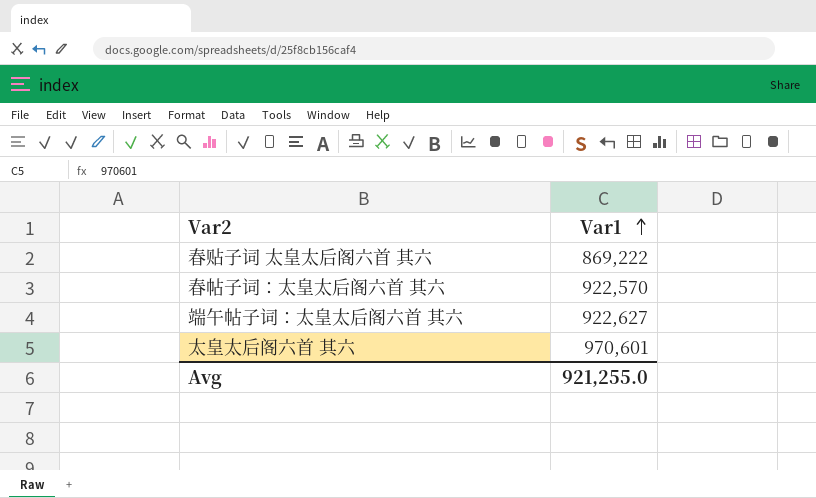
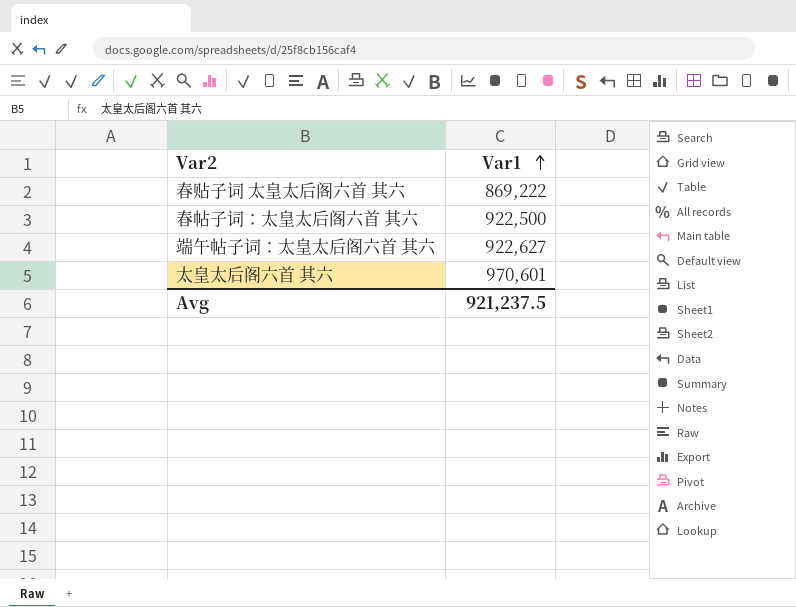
春帖子词：太皇太后阁六首 其六 | Var1: 922,570 -> 922,500
Avg | Var1: 921,255.0 -> 921,237.5

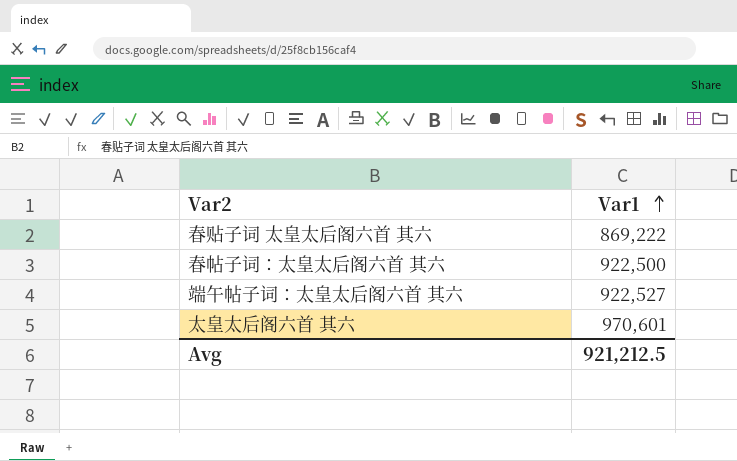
端午帖子词：太皇太后阁六首 其六 | Var1: 922,627 -> 922,527
Avg | Var1: 921,237.5 -> 921,212.5

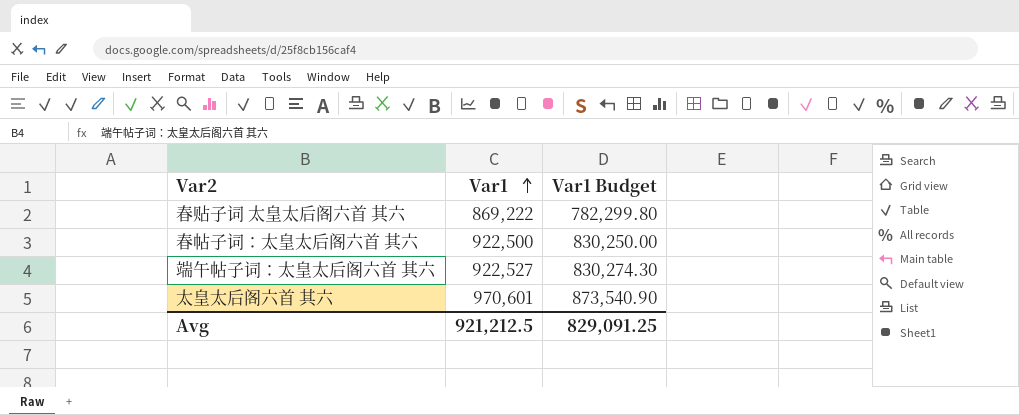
column Var1 Budget | formula: none -> [Var1] * 0.9

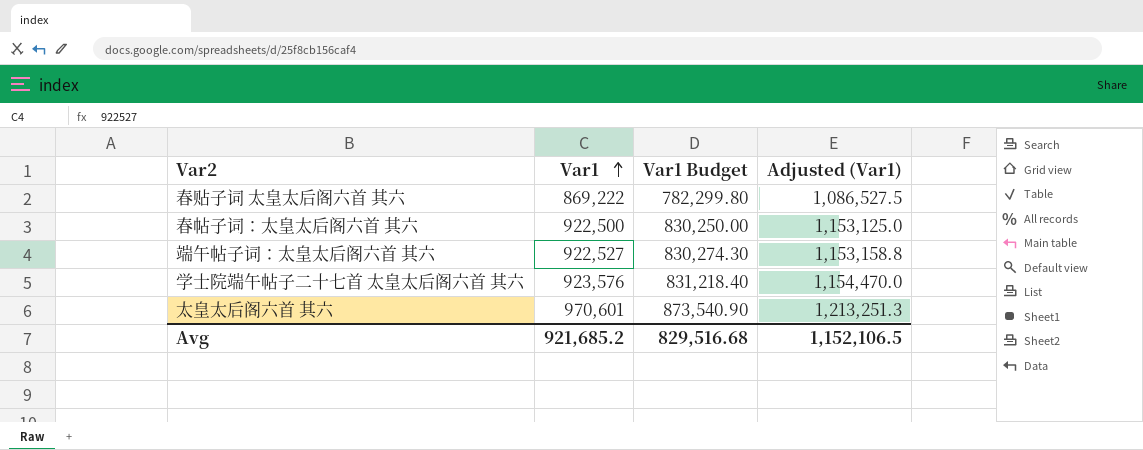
column Adjusted (Var1) | formula: none -> [Var1] * 1.25
row 学士院端午帖子二十七首 太皇太后阁六首 其六: none -> 923,576 | 831,218.40 | 1,154,470.0
Avg | Var1: 921,212.5 -> 921,685.2
Avg | Var1 Budget: 829,091.25 -> 829,516.68

